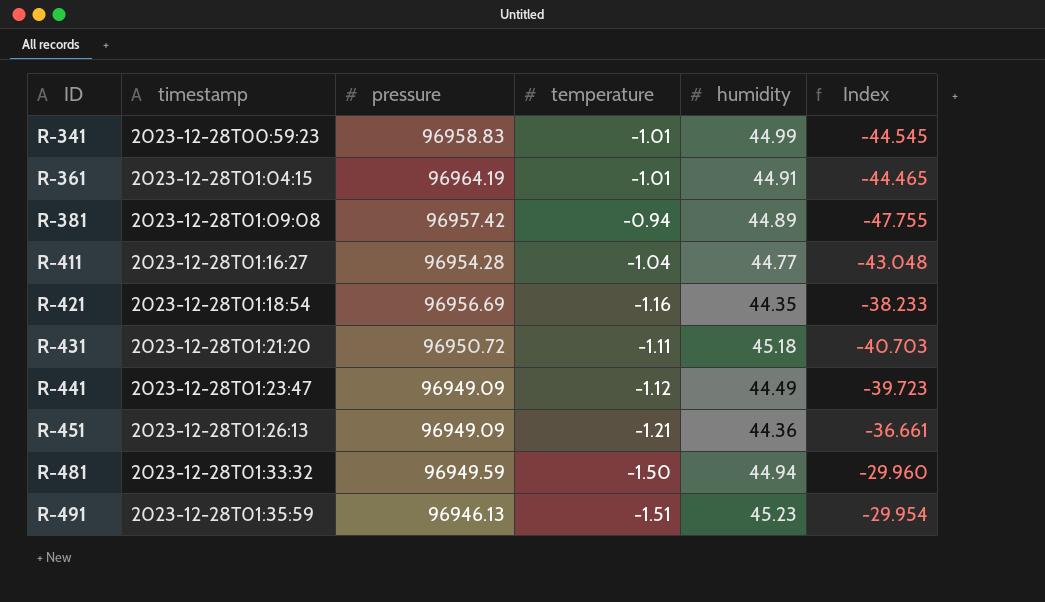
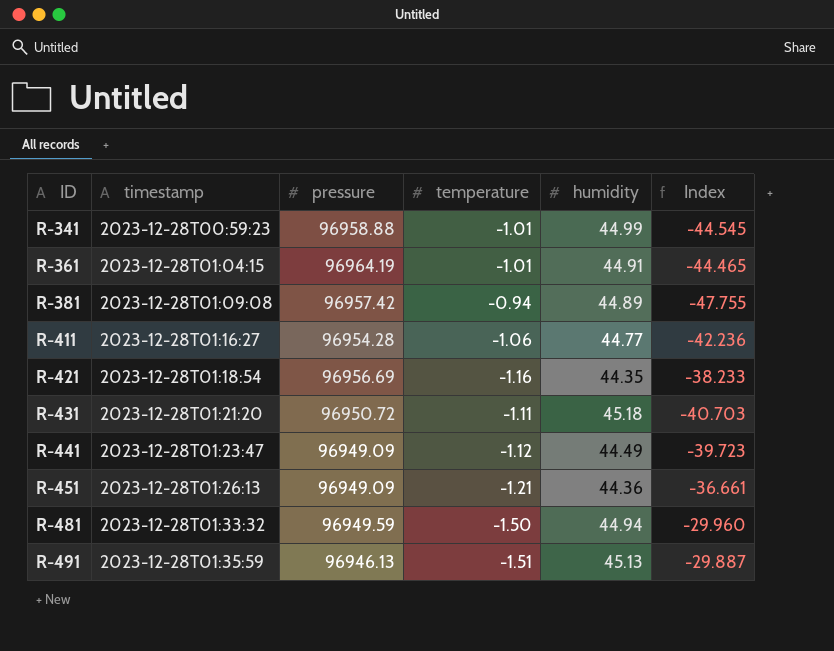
R-341 | pressure: 96958.83 -> 96958.88
R-411 | temperature: -1.04 -> -1.06
R-411 | Index: -43.048 -> -42.236
R-491 | humidity: 45.23 -> 45.13
R-491 | Index: -29.954 -> -29.887

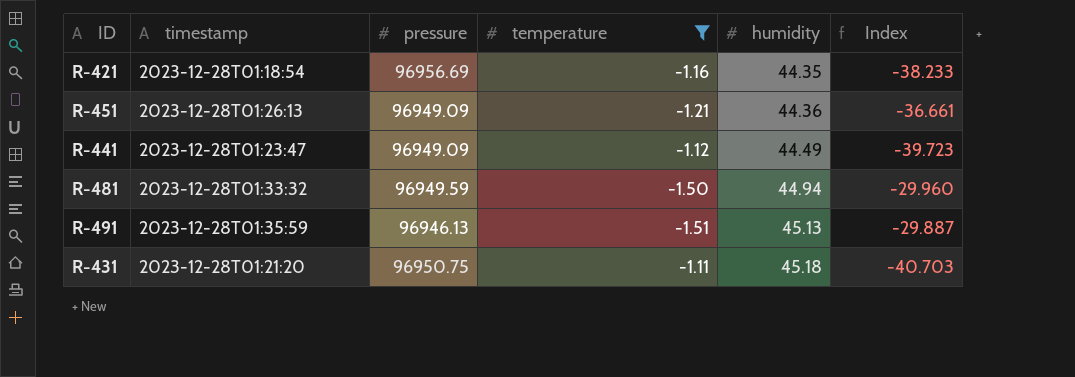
filter: none -> temperature <= -1.11
row order: ID ascending -> humidity ascending
R-431 | pressure: 96950.72 -> 96950.75

